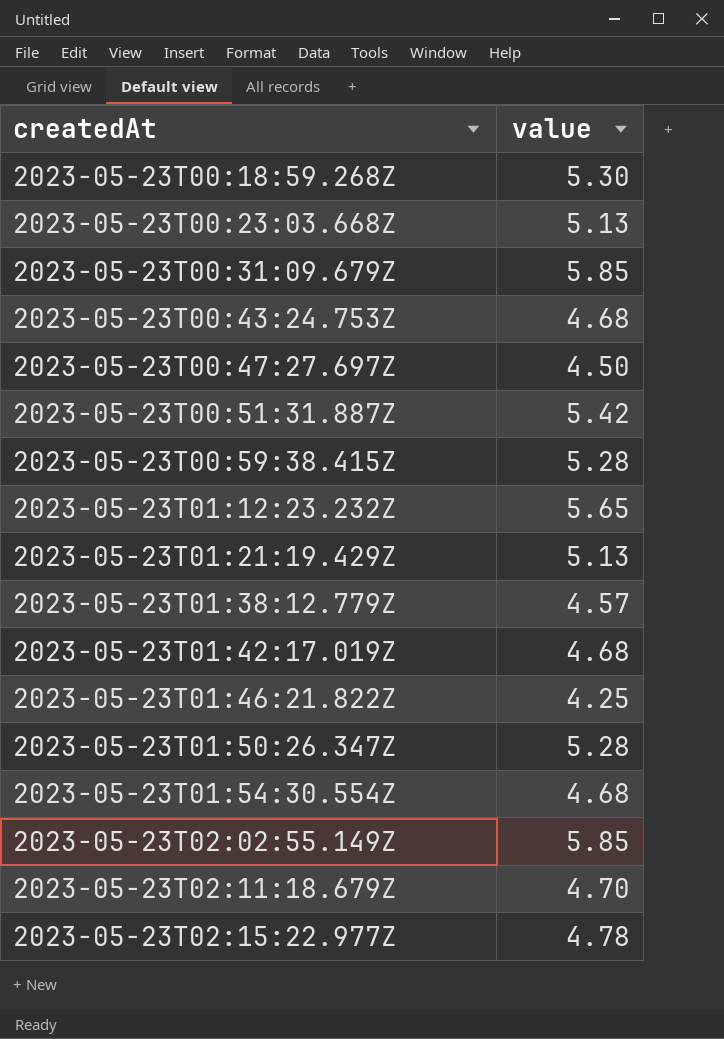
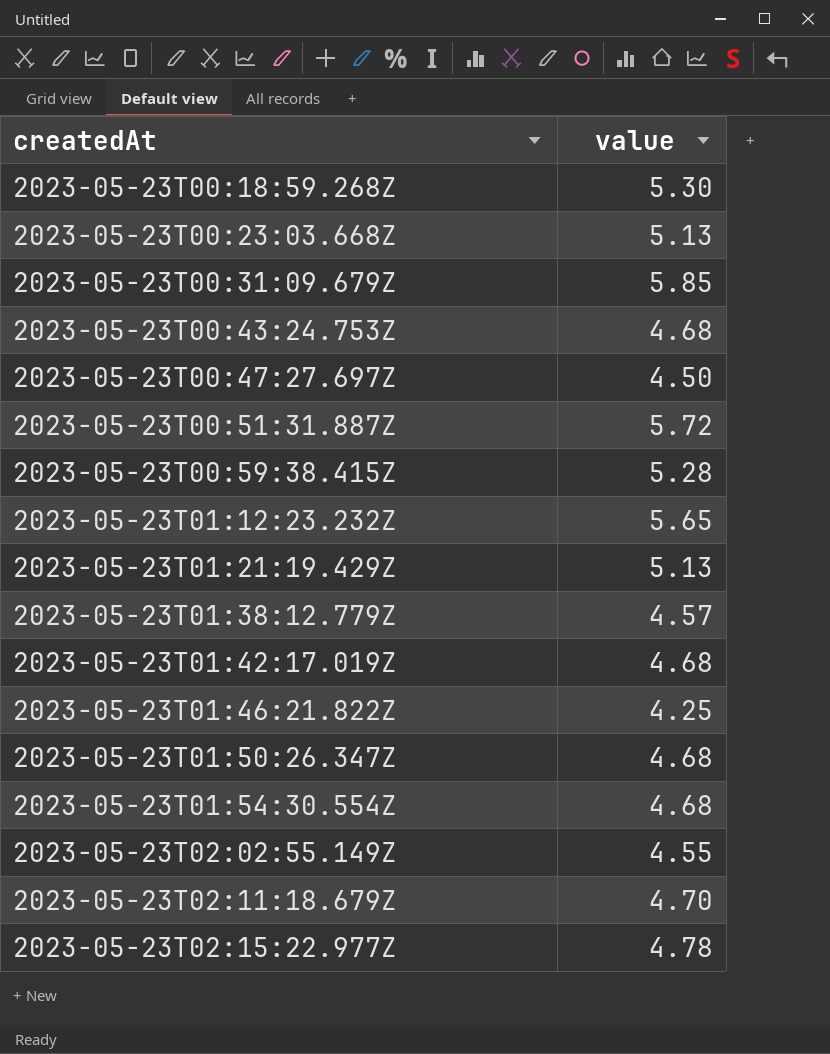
2023-05-23T00:51:31.887Z | value: 5.42 -> 5.72
2023-05-23T01:50:26.347Z | value: 5.28 -> 4.68
2023-05-23T02:02:55.149Z | value: 5.85 -> 4.55

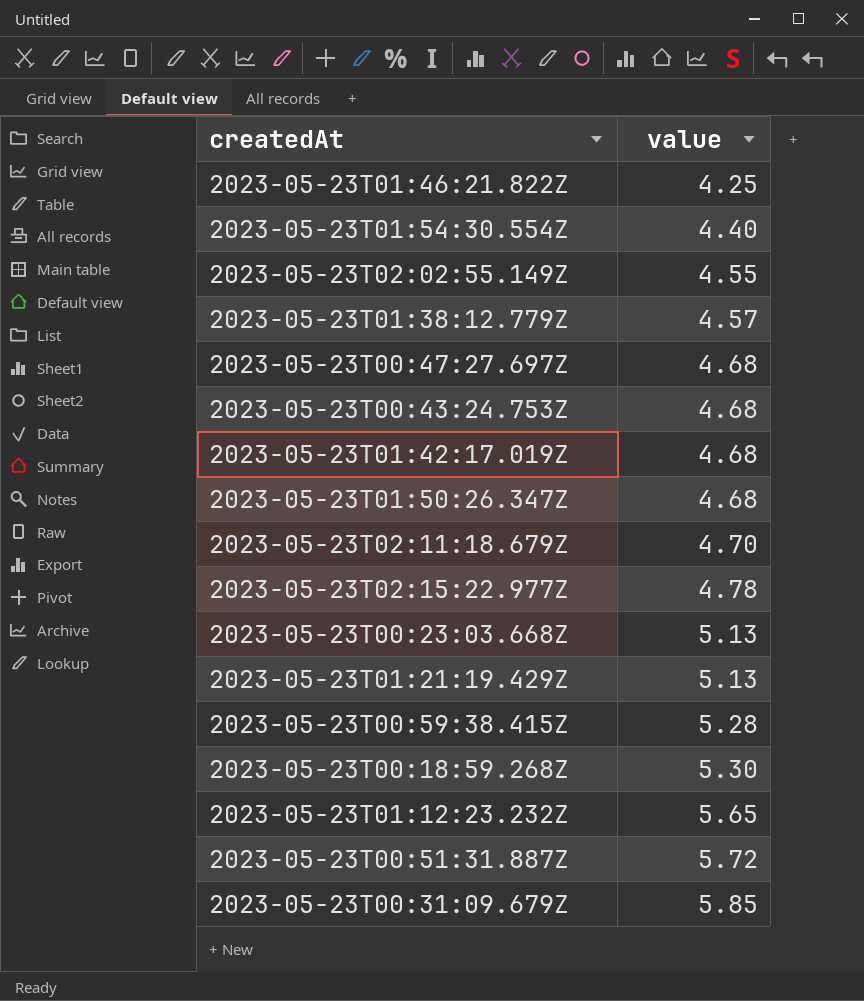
row order: createdAt ascending -> value ascending
2023-05-23T01:54:30.554Z | value: 4.68 -> 4.40
2023-05-23T00:47:27.697Z | value: 4.50 -> 4.68

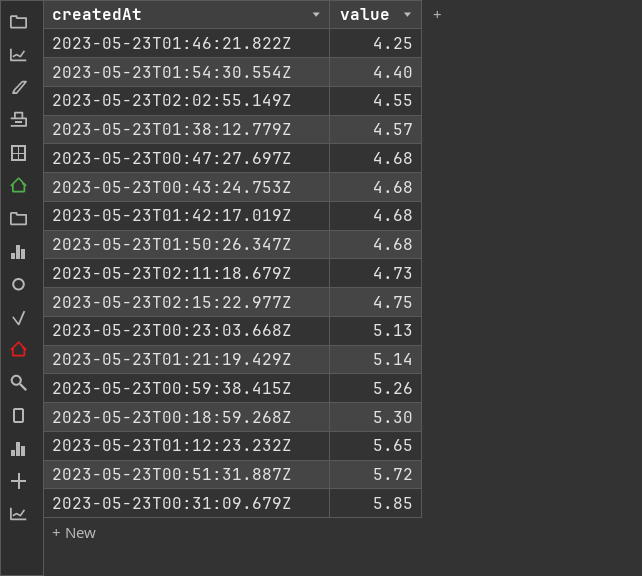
2023-05-23T02:11:18.679Z | value: 4.70 -> 4.73
2023-05-23T02:15:22.977Z | value: 4.78 -> 4.75
2023-05-23T01:21:19.429Z | value: 5.13 -> 5.14
2023-05-23T00:59:38.415Z | value: 5.28 -> 5.26

